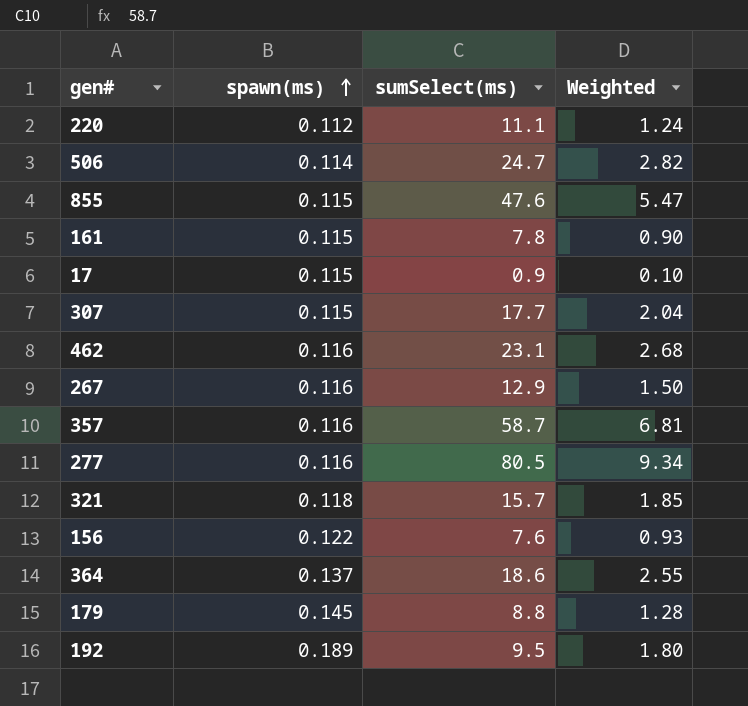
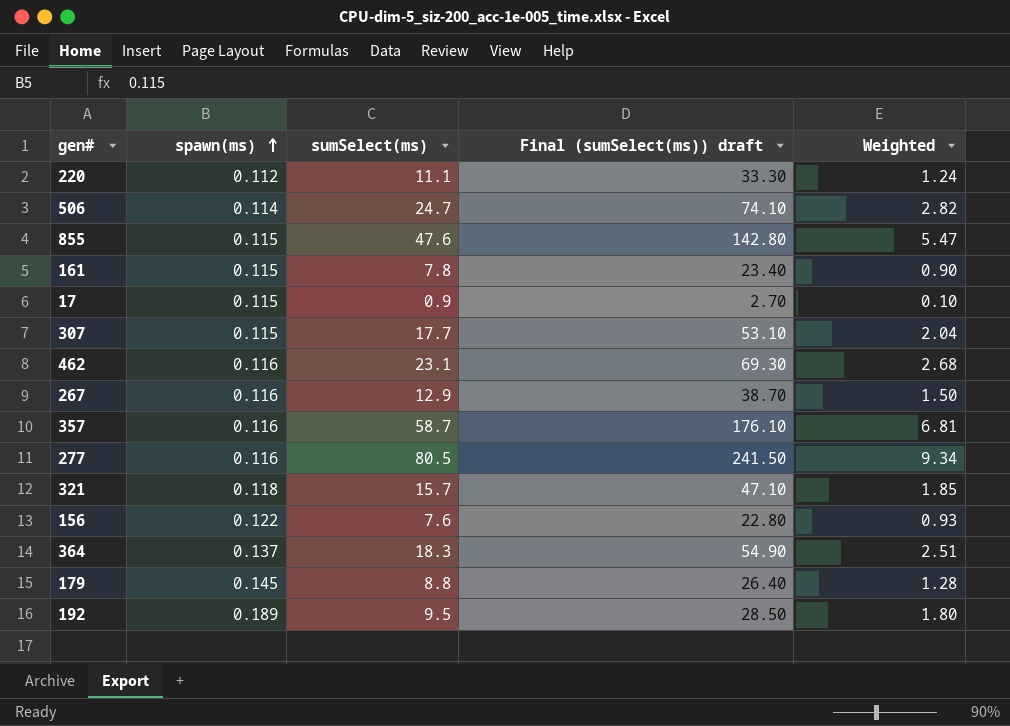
column Final (sumSelect(ms)) draft | formula: none -> [sumSelect(ms)] * 3
364 | sumSelect(ms): 18.6 -> 18.3
364 | Weighted: 2.55 -> 2.51

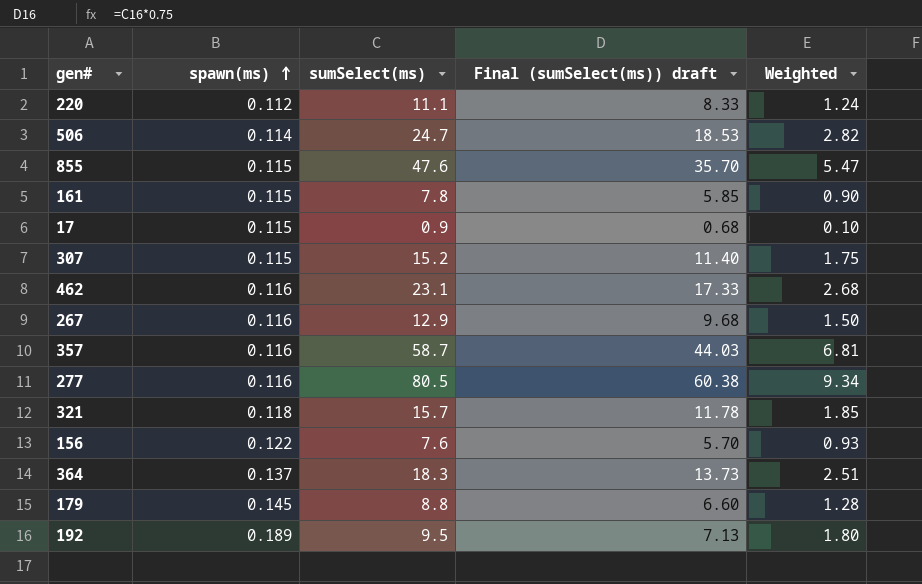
column Final (sumSelect(ms)) draft | formula: [sumSelect(ms)] * 3 -> [sumSelect(ms)] * 0.75
307 | sumSelect(ms): 17.7 -> 15.2
307 | Weighted: 2.04 -> 1.75

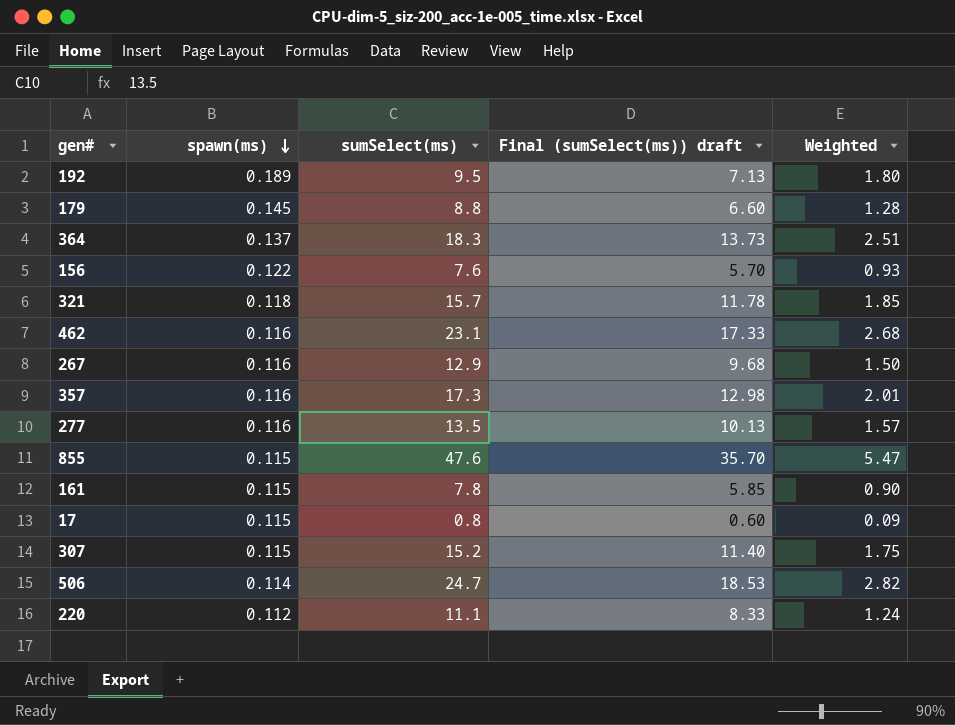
row order: spawn(ms) ascending -> spawn(ms) descending
357 | sumSelect(ms): 58.7 -> 17.3
357 | Final (sumSelect(ms)) draft: 44.03 -> 12.98
357 | Weighted: 6.81 -> 2.01
277 | sumSelect(ms): 80.5 -> 13.5
277 | Final (sumSelect(ms)) draft: 60.38 -> 10.13
277 | Weighted: 9.34 -> 1.57
17 | sumSelect(ms): 0.9 -> 0.8
17 | Final (sumSelect(ms)) draft: 0.68 -> 0.60
17 | Weighted: 0.10 -> 0.09

